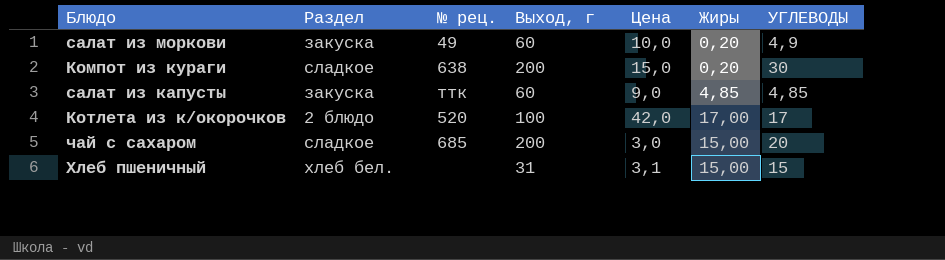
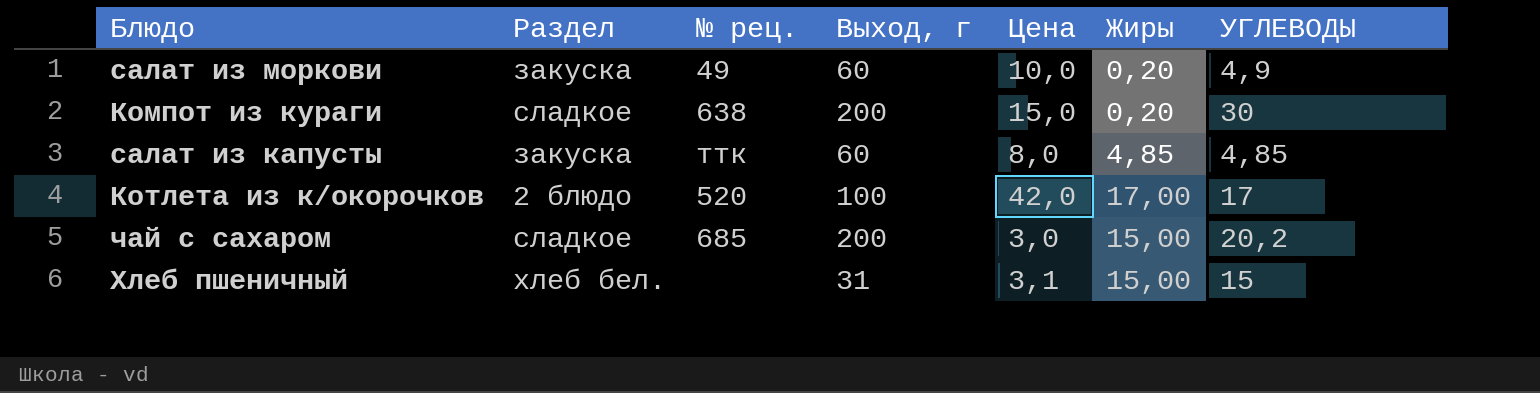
салат из капусты | Цена: 9,0 -> 8,0
чай с сахаром | УГЛЕВОДЫ: 20 -> 20,2

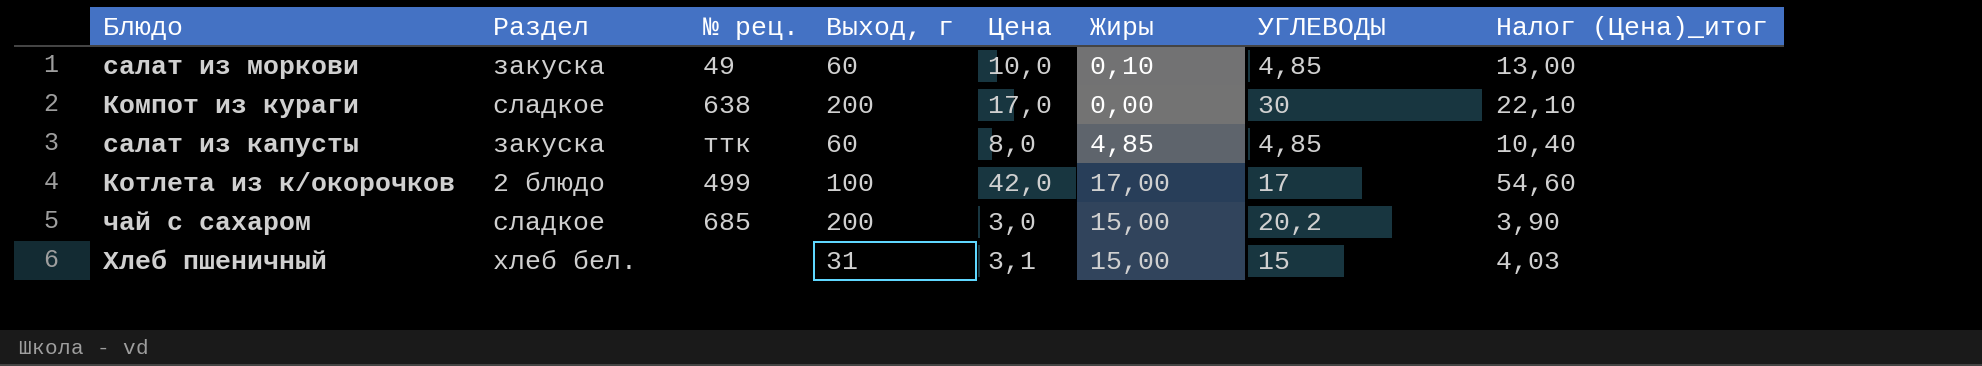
column Налог (Цена)_итог | formula: none -> [Цена] * 1,3
салат из моркови | Жиры: 0,20 -> 0,10
салат из моркови | УГЛЕВОДЫ: 4,9 -> 4,85
Компот из кураги | Цена: 15,0 -> 17,0
Компот из кураги | Жиры: 0,20 -> 0,00
Котлета из к/окорочков | № рец.: 520 -> 499

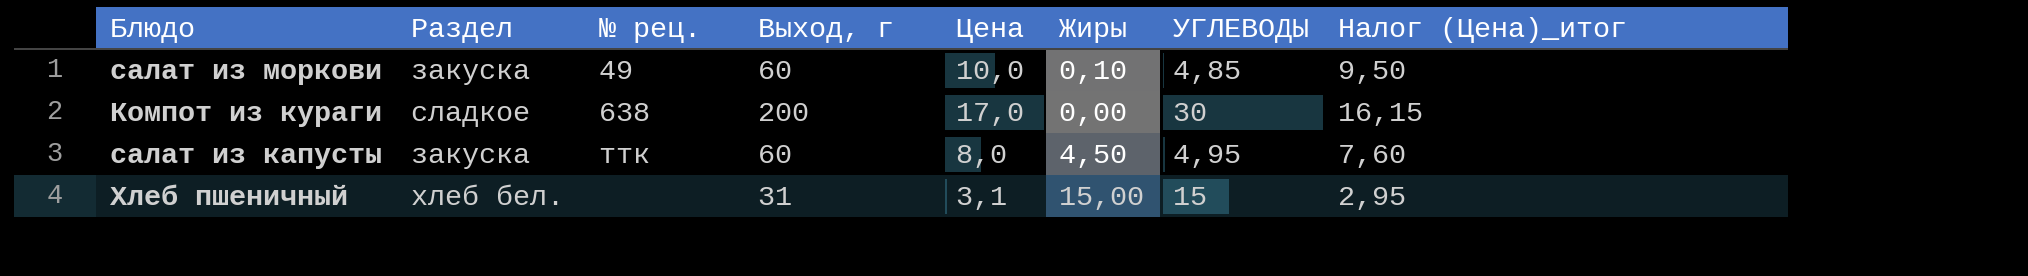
column Налог (Цена)_итог | formula: [Цена] * 1,3 -> [Цена] * 0,95
row Котлета из к/окорочков: 2 блюдо | 499 | 100 | 42,0 | 17,00 | 17 | 54,60 -> none
row чай с сахаром: сладкое | 685 | 200 | 3,0 | 15,00 | 20,2 | 3,90 -> none
салат из капусты | Жиры: 4,85 -> 4,50
салат из капусты | УГЛЕВОДЫ: 4,85 -> 4,95

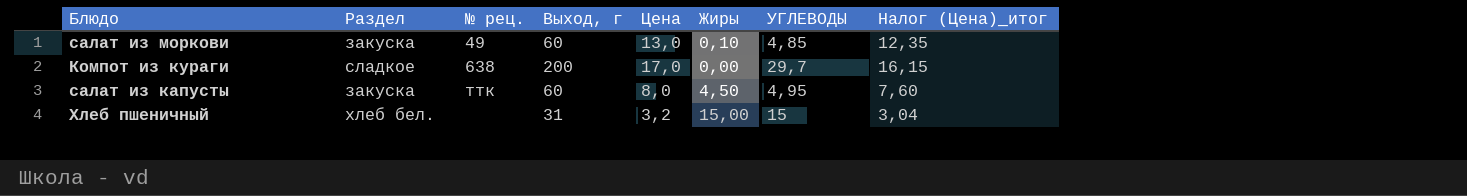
салат из моркови | Цена: 10,0 -> 13,0
салат из моркови | Налог (Цена)_итог: 9,50 -> 12,35
Компот из кураги | УГЛЕВОДЫ: 30 -> 29,7
Хлеб пшеничный | Цена: 3,1 -> 3,2
Хлеб пшеничный | Налог (Цена)_итог: 2,95 -> 3,04

